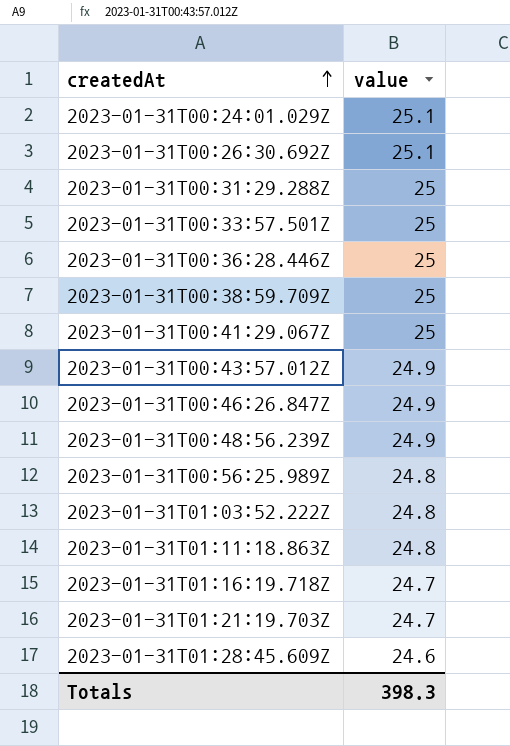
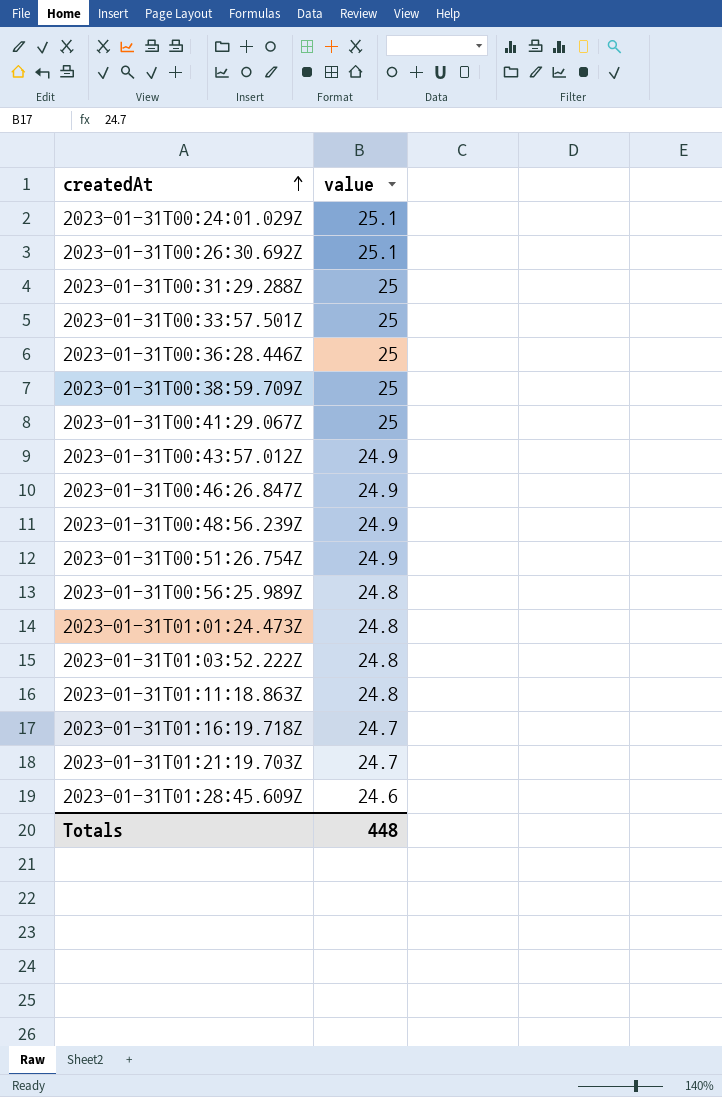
row 2023-01-31T00:51:26.754Z: none -> 24.9
row 2023-01-31T01:01:24.473Z: none -> 24.8
Totals | value: 398.3 -> 448

